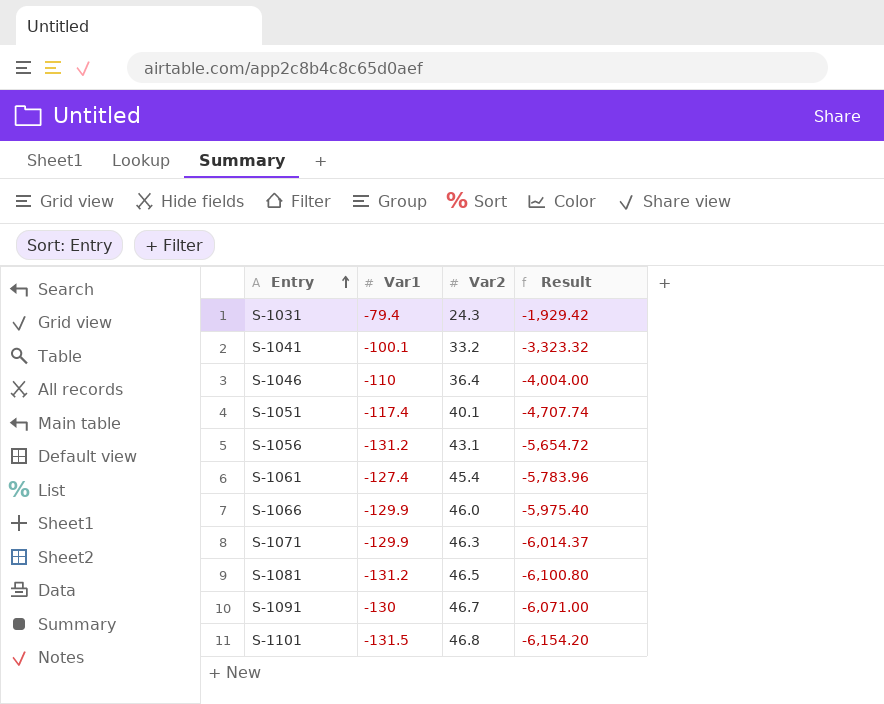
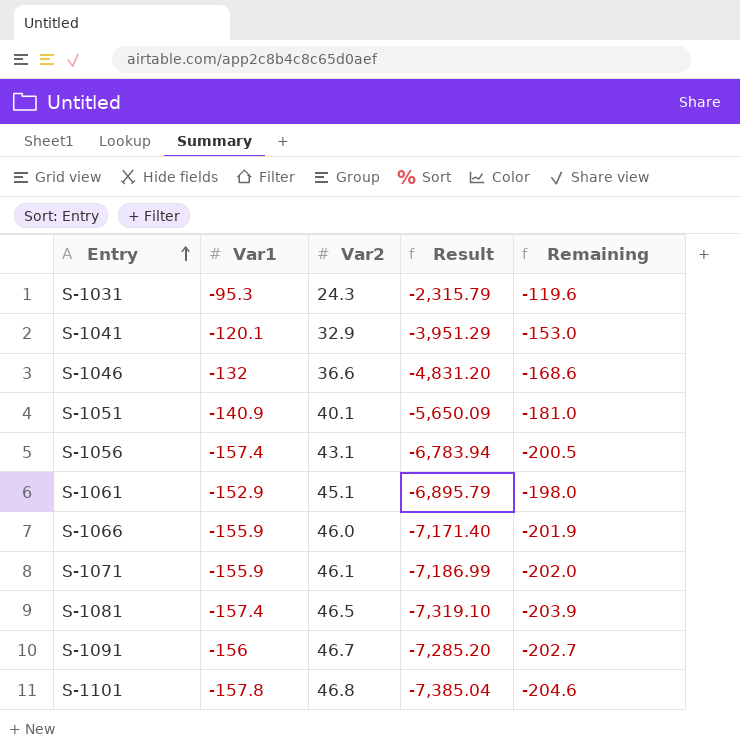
column Remaining | formula: none -> [Var1] - [Var2]
S-1031 | Var1: -79.4 -> -95.3
S-1031 | Result: -1,929.42 -> -2,315.79
S-1041 | Var1: -100.1 -> -120.1
S-1041 | Var2: 33.2 -> 32.9
S-1041 | Result: -3,323.32 -> -3,951.29
S-1046 | Var1: -110 -> -132
S-1046 | Var2: 36.4 -> 36.6
S-1046 | Result: -4,004.00 -> -4,831.20
S-1051 | Var1: -117.4 -> -140.9
S-1051 | Result: -4,707.74 -> -5,650.09
S-1056 | Var1: -131.2 -> -157.4
S-1056 | Result: -5,654.72 -> -6,783.94
S-1061 | Var1: -127.4 -> -152.9
S-1061 | Var2: 45.4 -> 45.1
S-1061 | Result: -5,783.96 -> -6,895.79
S-1066 | Var1: -129.9 -> -155.9
S-1066 | Result: -5,975.40 -> -7,171.40
S-1071 | Var1: -129.9 -> -155.9
S-1071 | Var2: 46.3 -> 46.1
S-1071 | Result: -6,014.37 -> -7,186.99
S-1081 | Var1: -131.2 -> -157.4
S-1081 | Result: -6,100.80 -> -7,319.10
S-1091 | Var1: -130 -> -156
S-1091 | Result: -6,071.00 -> -7,285.20
S-1101 | Var1: -131.5 -> -157.8
S-1101 | Result: -6,154.20 -> -7,385.04

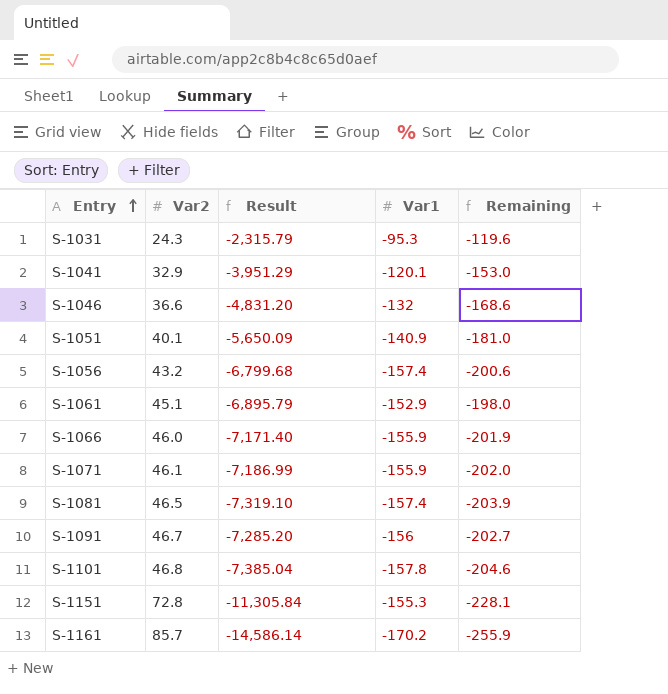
column Var1 | position: 2 -> 4
S-1056 | Var2: 43.1 -> 43.2
S-1056 | Result: -6,783.94 -> -6,799.68
S-1056 | Remaining: -200.5 -> -200.6
row S-1151: none -> 72.8 | -11,305.84 | -155.3 | -228.1
row S-1161: none -> 85.7 | -14,586.14 | -170.2 | -255.9

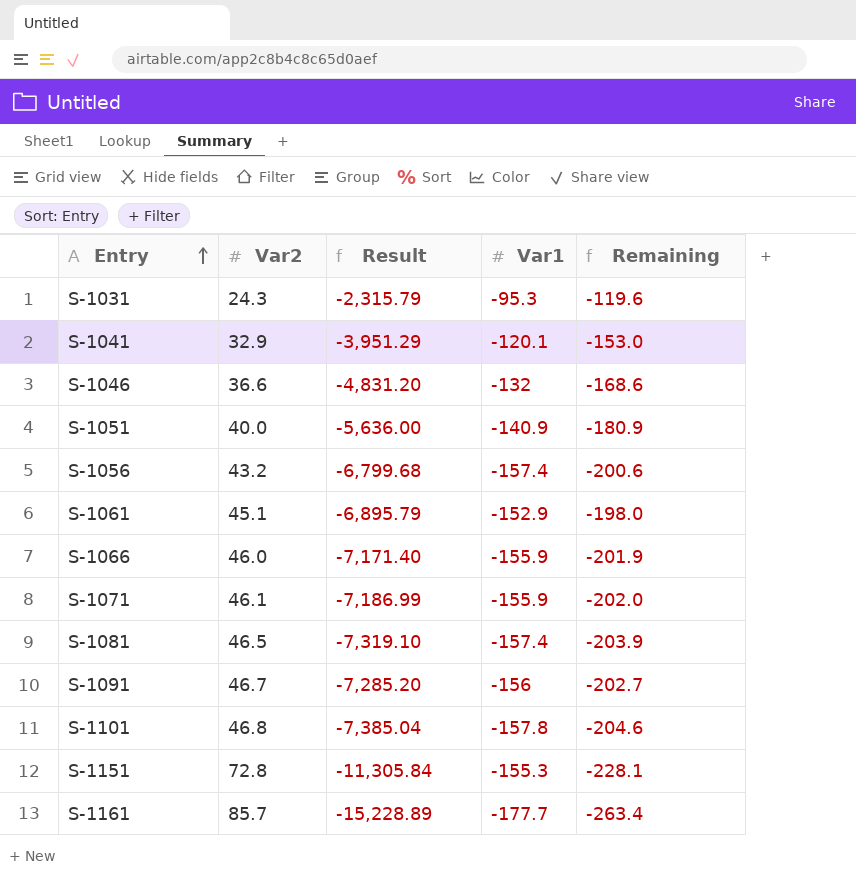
S-1051 | Var2: 40.1 -> 40.0
S-1051 | Result: -5,650.09 -> -5,636.00
S-1051 | Remaining: -181.0 -> -180.9
S-1161 | Result: -14,586.14 -> -15,228.89
S-1161 | Var1: -170.2 -> -177.7
S-1161 | Remaining: -255.9 -> -263.4

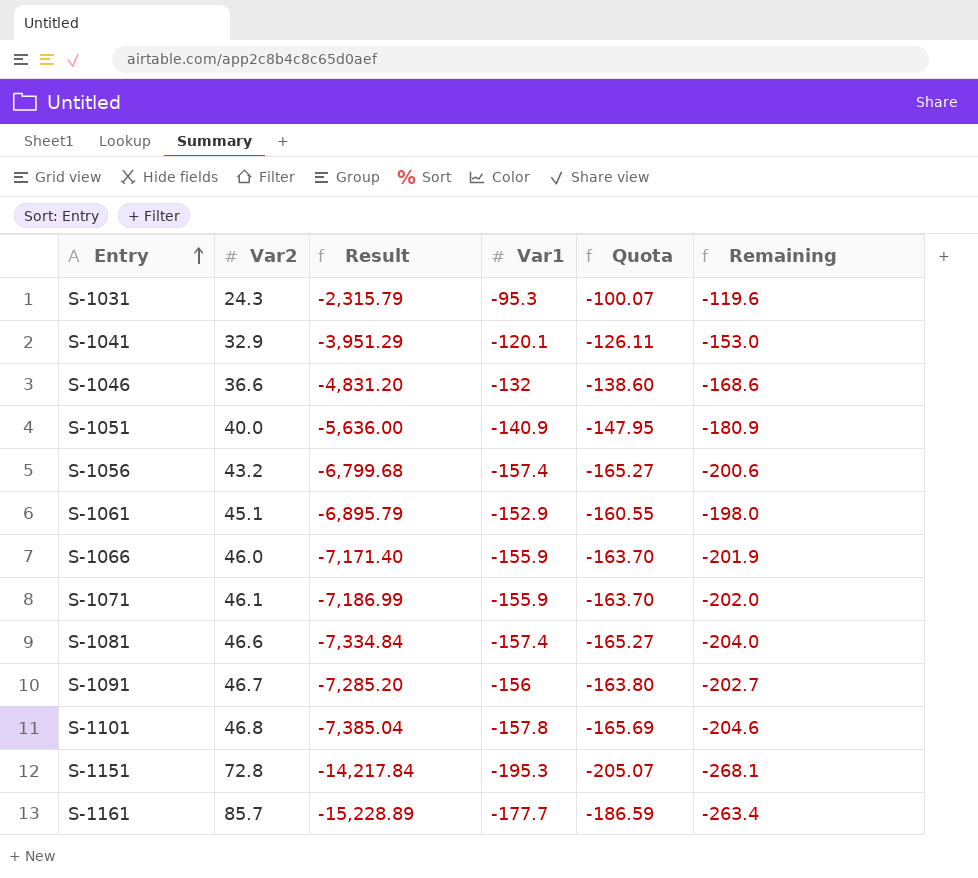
column Quota | formula: none -> [Var1] * 1.05
S-1081 | Var2: 46.5 -> 46.6
S-1081 | Result: -7,319.10 -> -7,334.84
S-1081 | Remaining: -203.9 -> -204.0
S-1151 | Result: -11,305.84 -> -14,217.84
S-1151 | Var1: -155.3 -> -195.3
S-1151 | Remaining: -228.1 -> -268.1

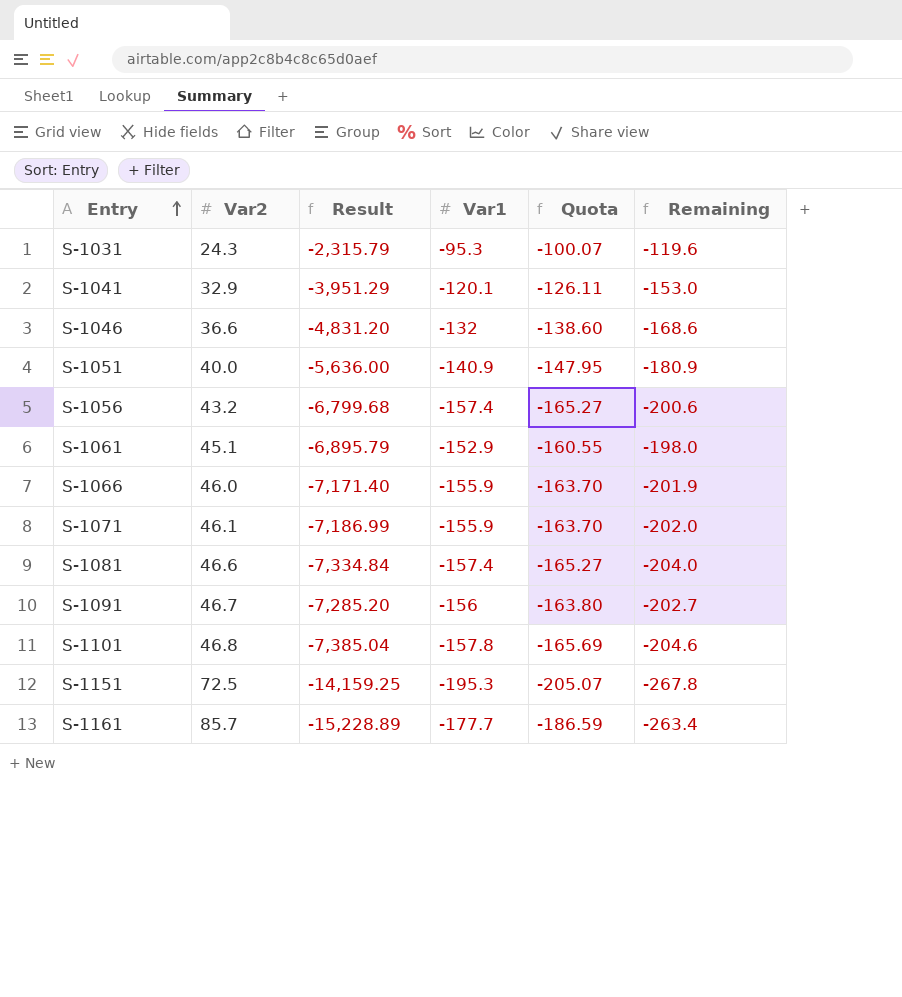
S-1151 | Var2: 72.8 -> 72.5
S-1151 | Result: -14,217.84 -> -14,159.25
S-1151 | Remaining: -268.1 -> -267.8

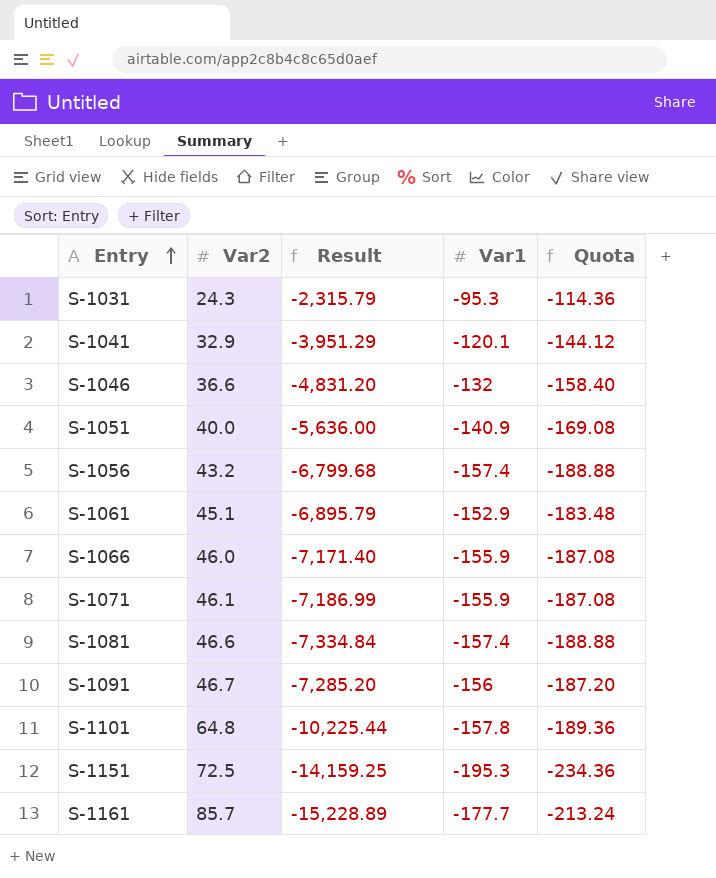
column Remaining | formula: [Var1] - [Var2] -> none
column Quota | formula: [Var1] * 1.05 -> [Var1] * 1.2
S-1101 | Var2: 46.8 -> 64.8
S-1101 | Result: -7,385.04 -> -10,225.44

